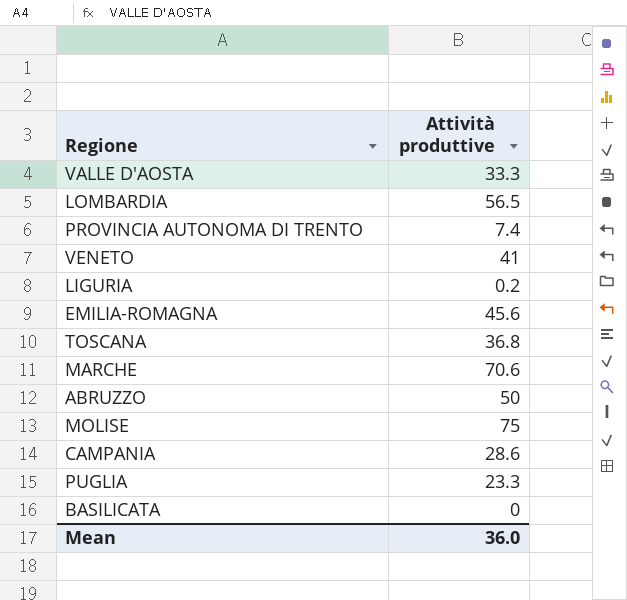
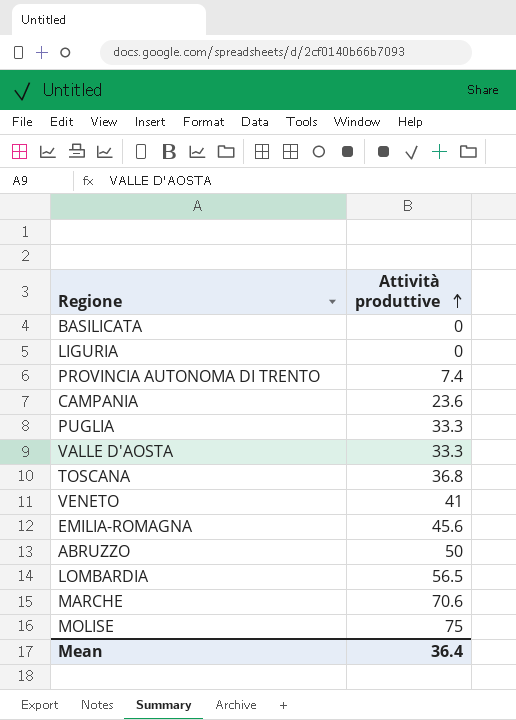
row order: none -> Attività produttive ascending
LIGURIA | Attività produttive: 0.2 -> 0
CAMPANIA | Attività produttive: 28.6 -> 23.6
PUGLIA | Attività produttive: 23.3 -> 33.3
Mean | Attività produttive: 36.0 -> 36.4

